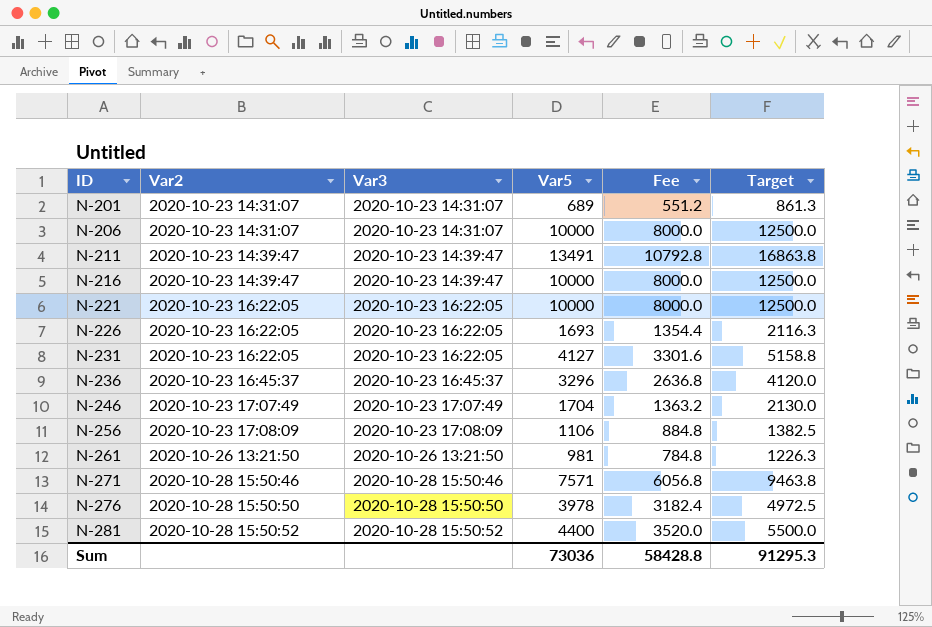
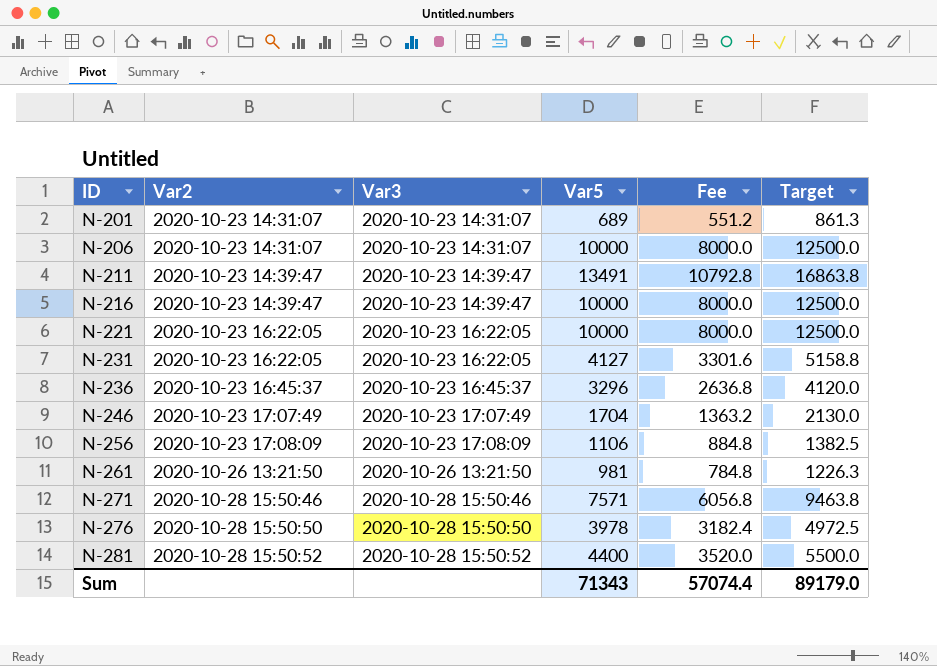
row N-226: 2020-10-23 16:22:05 | 2020-10-23 16:22:05 | 1693 | 1354.4 | 2116.3 -> none
Sum | Var5: 73036 -> 71343
Sum | Fee: 58428.8 -> 57074.4
Sum | Target: 91295.3 -> 89179.0

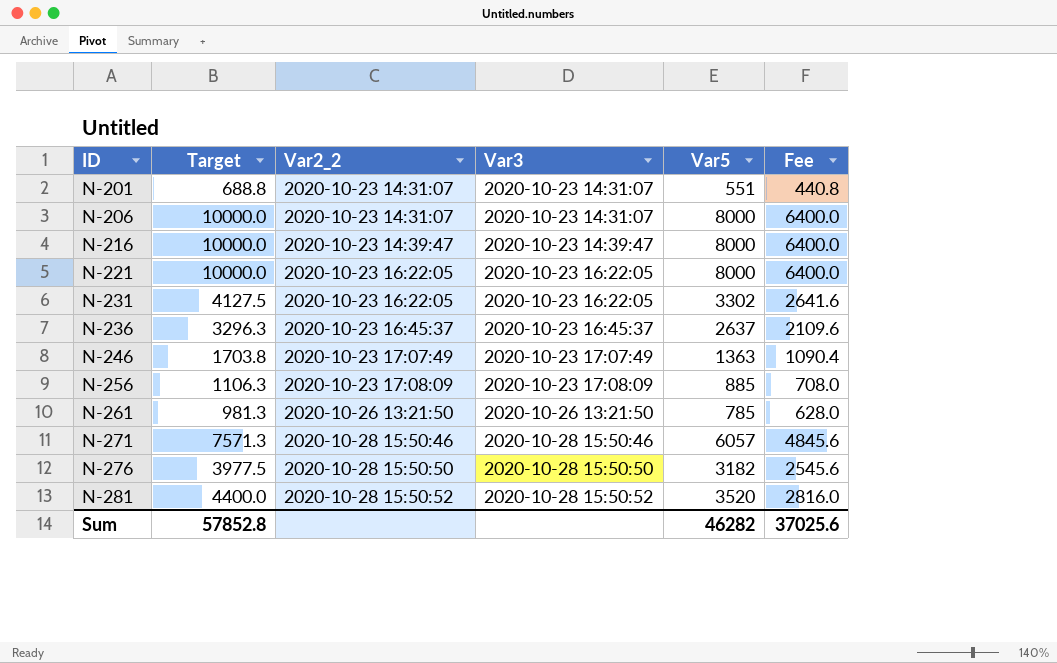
column Target | position: 6 -> 2
column name: Var2 -> Var2_2
row N-211: 2020-10-23 14:39:47 | 2020-10-23 14:39:47 | 13491 | 10792.8 | 16863.8 -> none
N-201 | Target: 861.3 -> 688.8
N-201 | Var5: 689 -> 551
N-201 | Fee: 551.2 -> 440.8
N-206 | Target: 12500.0 -> 10000.0
N-206 | Var5: 10000 -> 8000
N-206 | Fee: 8000.0 -> 6400.0
N-216 | Target: 12500.0 -> 10000.0
N-216 | Var5: 10000 -> 8000
N-216 | Fee: 8000.0 -> 6400.0
N-221 | Target: 12500.0 -> 10000.0
N-221 | Var5: 10000 -> 8000
N-221 | Fee: 8000.0 -> 6400.0
N-231 | Target: 5158.8 -> 4127.5
N-231 | Var5: 4127 -> 3302
N-231 | Fee: 3301.6 -> 2641.6
N-236 | Target: 4120.0 -> 3296.3
N-236 | Var5: 3296 -> 2637
N-236 | Fee: 2636.8 -> 2109.6
N-246 | Target: 2130.0 -> 1703.8
N-246 | Var5: 1704 -> 1363
N-246 | Fee: 1363.2 -> 1090.4
N-256 | Target: 1382.5 -> 1106.3
N-256 | Var5: 1106 -> 885
N-256 | Fee: 884.8 -> 708.0
N-261 | Target: 1226.3 -> 981.3
N-261 | Var5: 981 -> 785
N-261 | Fee: 784.8 -> 628.0
N-271 | Target: 9463.8 -> 7571.3
N-271 | Var5: 7571 -> 6057
N-271 | Fee: 6056.8 -> 4845.6
N-276 | Target: 4972.5 -> 3977.5
N-276 | Var5: 3978 -> 3182
N-276 | Fee: 3182.4 -> 2545.6
N-281 | Target: 5500.0 -> 4400.0
N-281 | Var5: 4400 -> 3520
N-281 | Fee: 3520.0 -> 2816.0
Sum | Target: 89179.0 -> 57852.8
Sum | Var5: 71343 -> 46282
Sum | Fee: 57074.4 -> 37025.6

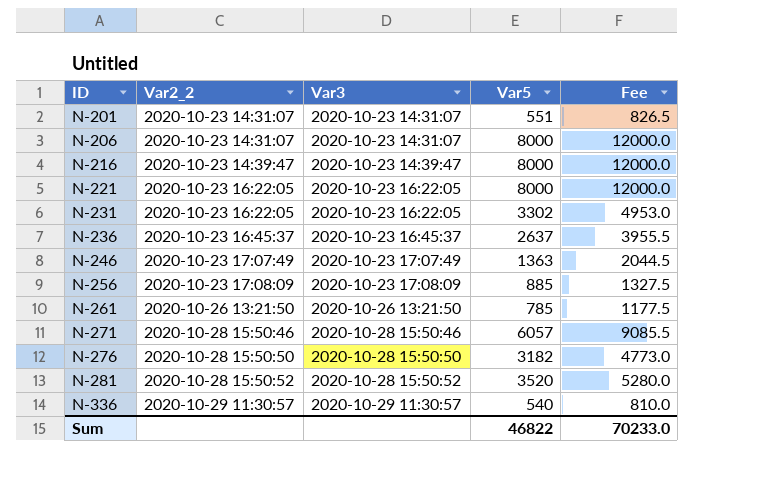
column Target | formula: [Var5] * 1.25 -> none
column Fee | formula: [Var5] * 0.8 -> [Var5] * 1.5
row N-336: none -> 2020-10-29 11:30:57 | 2020-10-29 11:30:57 | 540 | 810.0
Sum | Var5: 46282 -> 46822
Sum | Fee: 37025.6 -> 70233.0

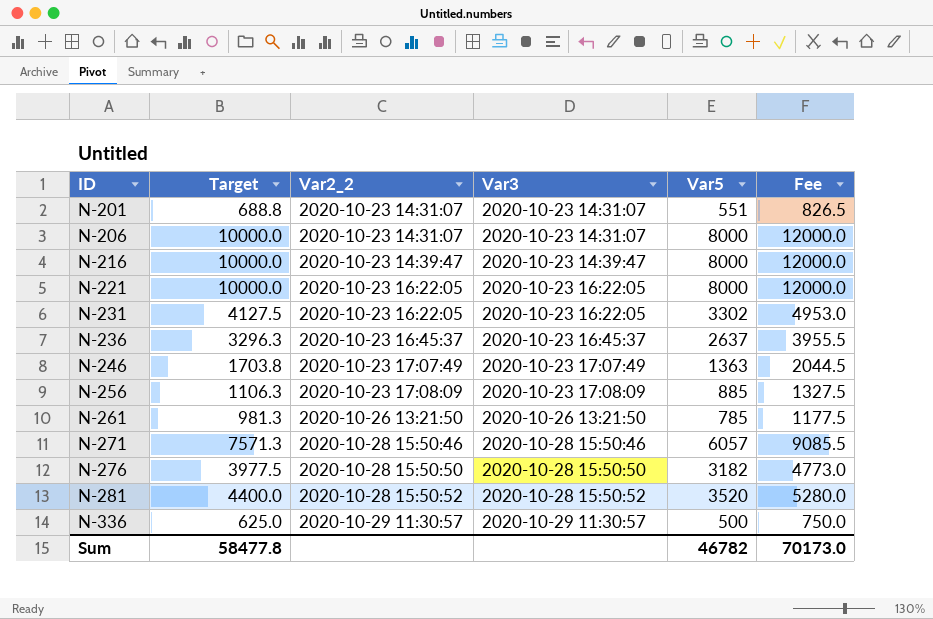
column Target | formula: none -> [Var5] * 1.25
N-336 | Var5: 540 -> 500
N-336 | Fee: 810.0 -> 750.0
Sum | Var5: 46822 -> 46782
Sum | Fee: 70233.0 -> 70173.0

